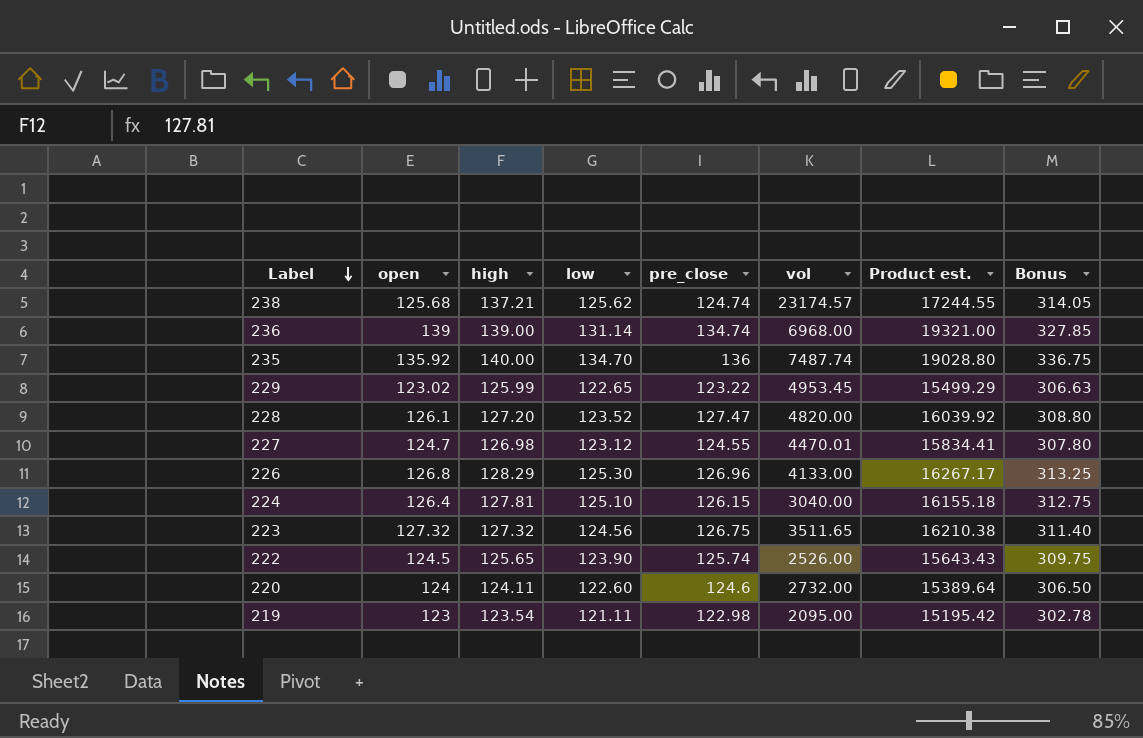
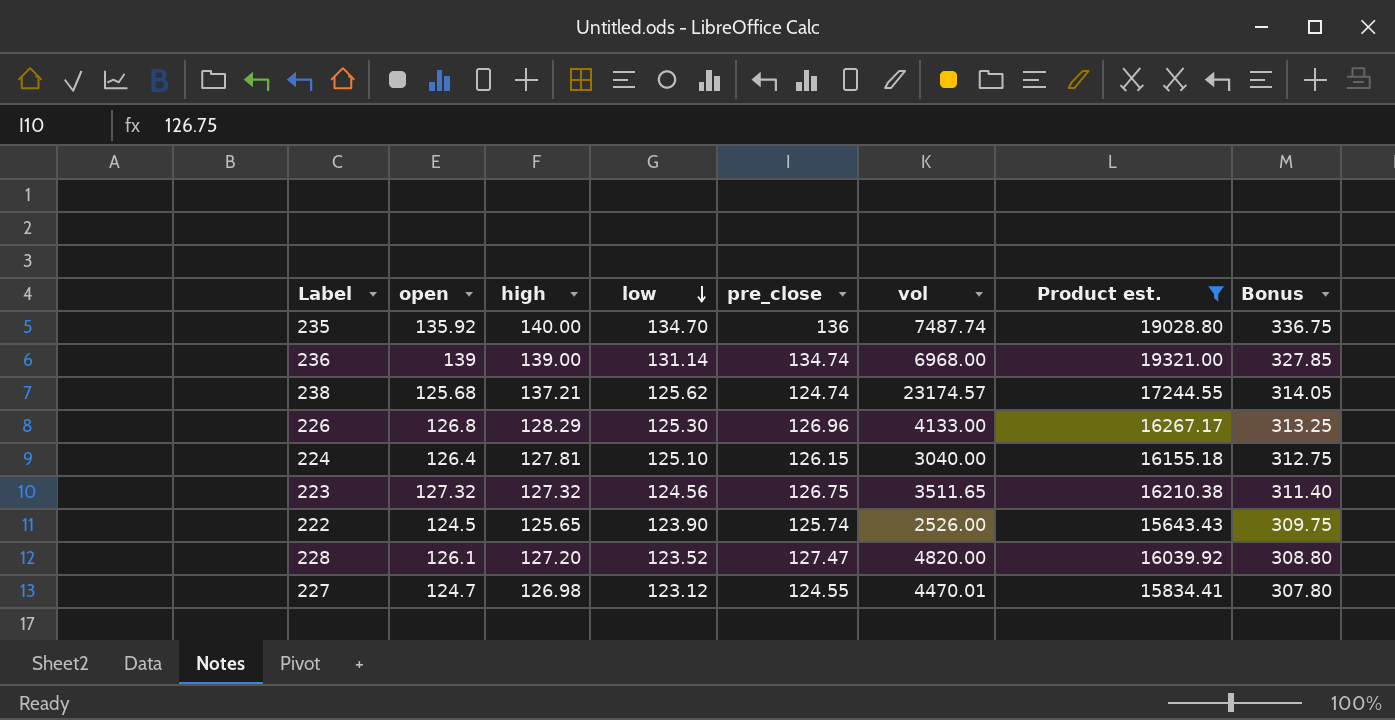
filter: none -> Product est. >= 15643.43
row order: Label descending -> low descending

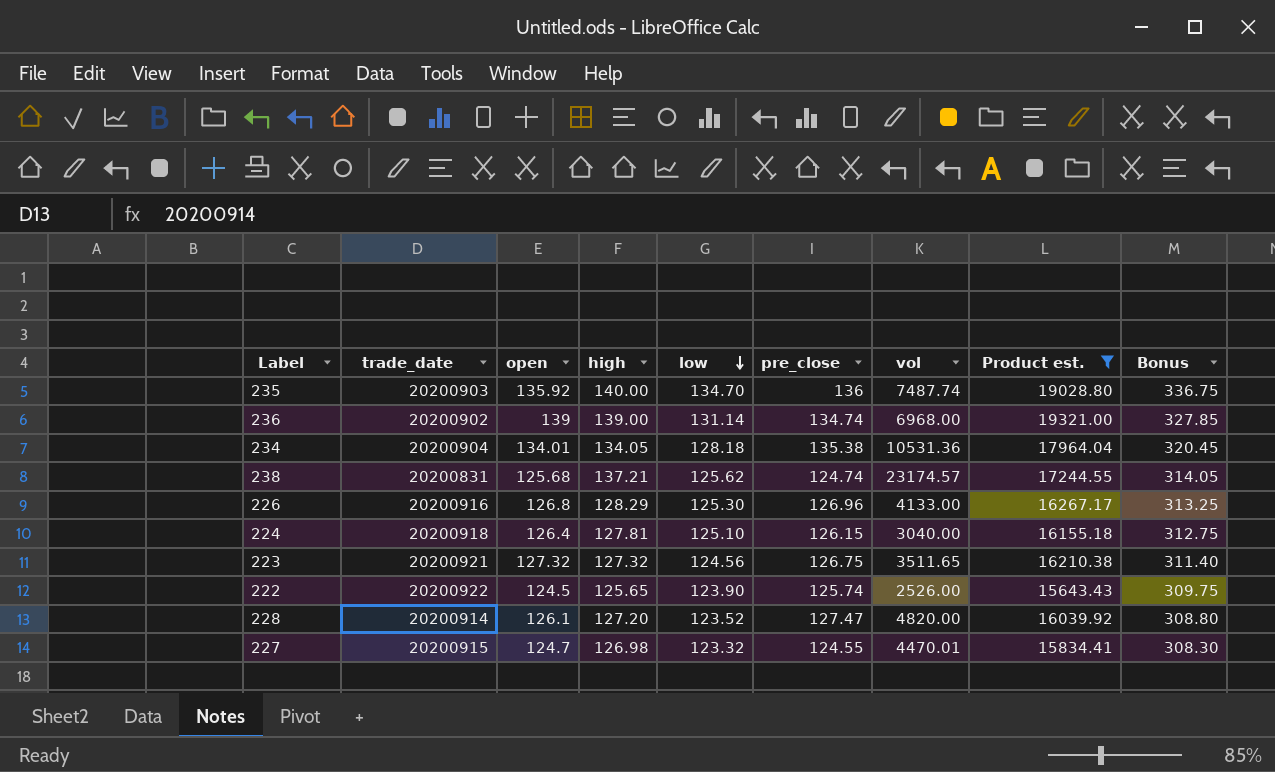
column trade_date | position: none -> 2
row 234: none -> 20200904 | 134.01 | 134.05 | 128.18 | 135.38 | 10531.36 | 17964.04 | 320.45
227 | low: 123.12 -> 123.32
227 | Bonus: 307.80 -> 308.30

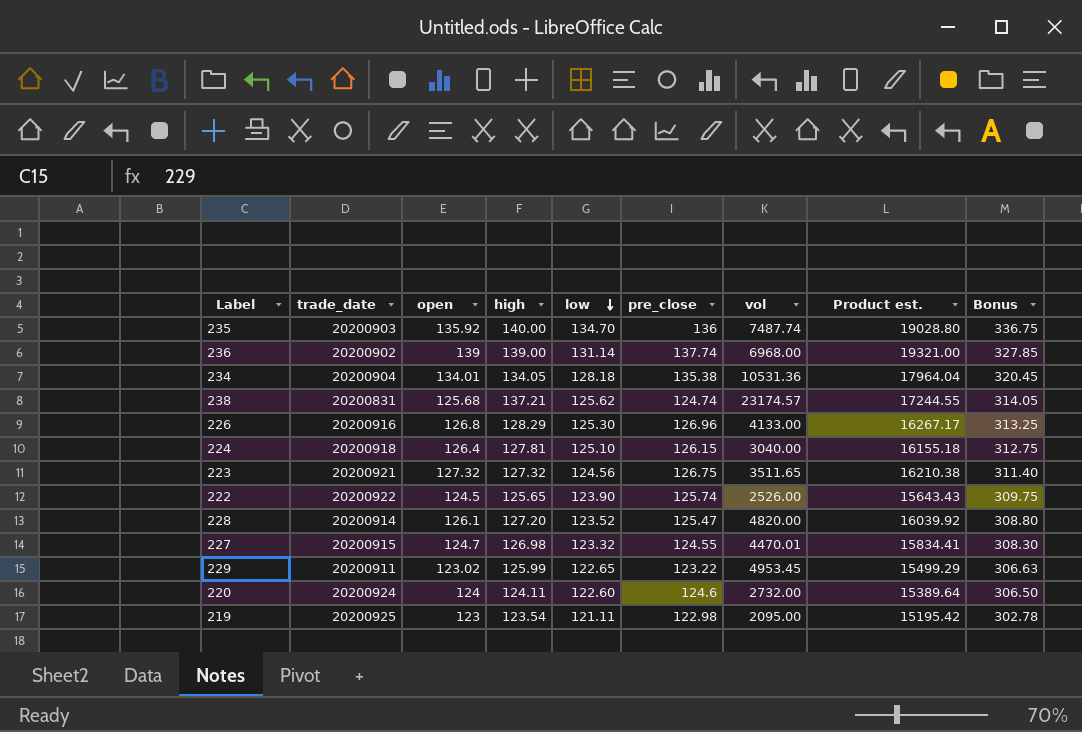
filter: Product est. >= 15643.43 -> none
236 | pre_close: 134.74 -> 137.74
228 | pre_close: 127.47 -> 125.47

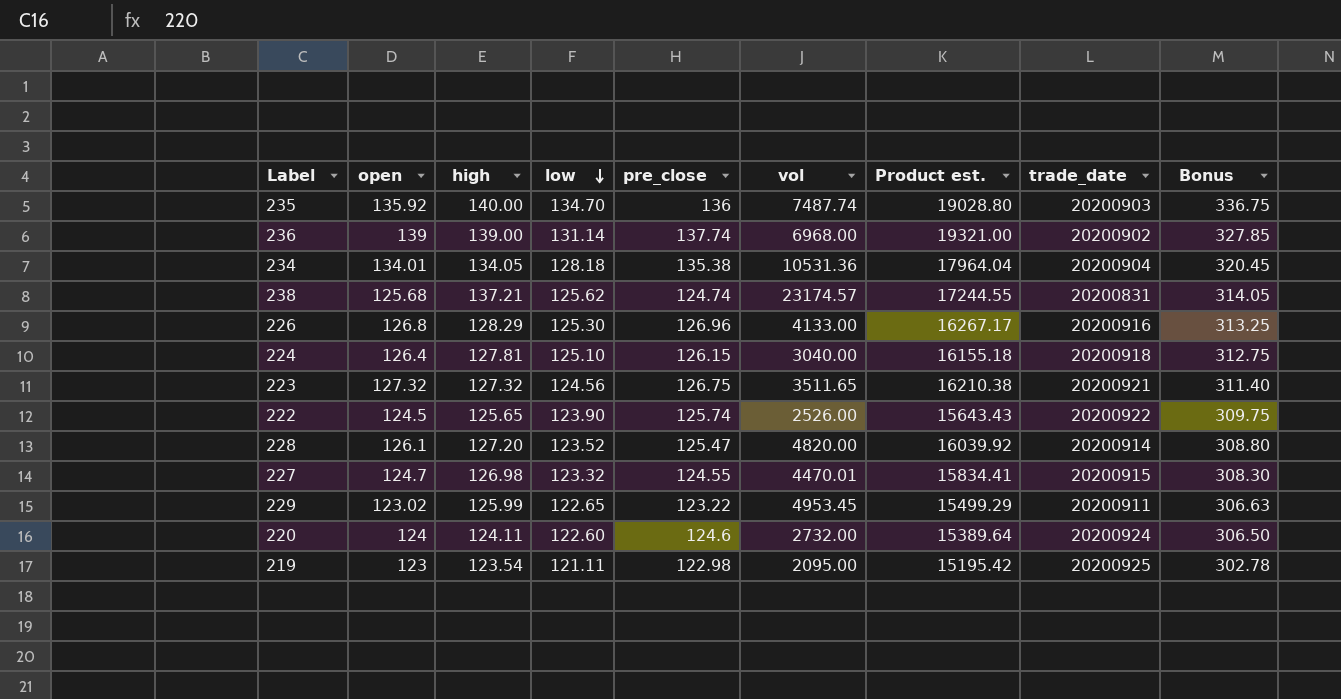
column trade_date | position: 2 -> 8

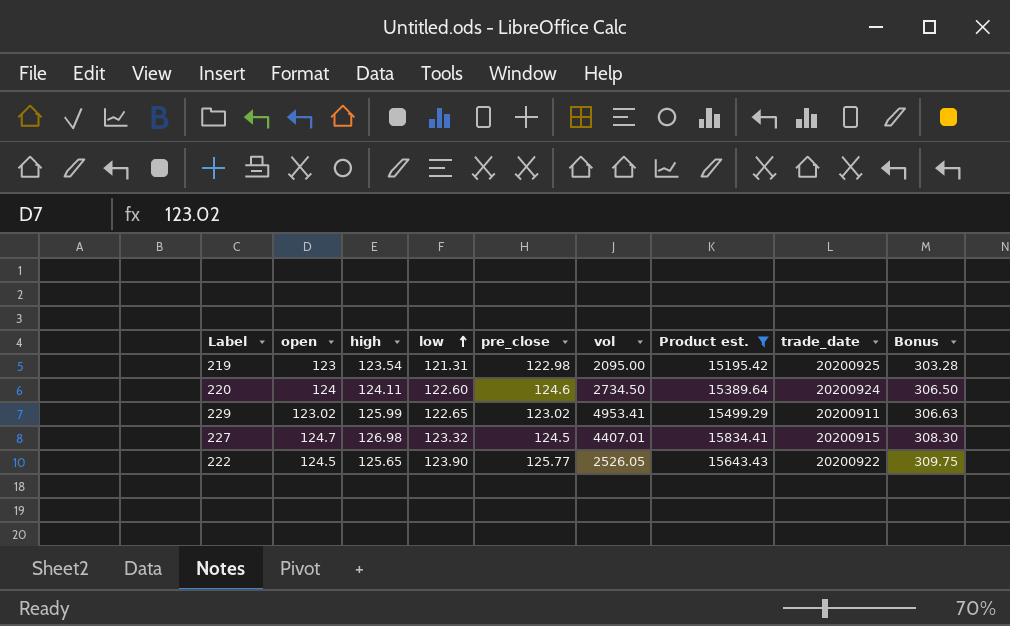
filter: none -> Product est. <= 15834.41
row order: low descending -> low ascending
219 | low: 121.11 -> 121.31
219 | Bonus: 302.78 -> 303.28
220 | vol: 2732.00 -> 2734.50
229 | pre_close: 123.22 -> 123.02
229 | vol: 4953.45 -> 4953.41
227 | pre_close: 124.55 -> 124.5
227 | vol: 4470.01 -> 4407.01
222 | pre_close: 125.74 -> 125.77
222 | vol: 2526.00 -> 2526.05

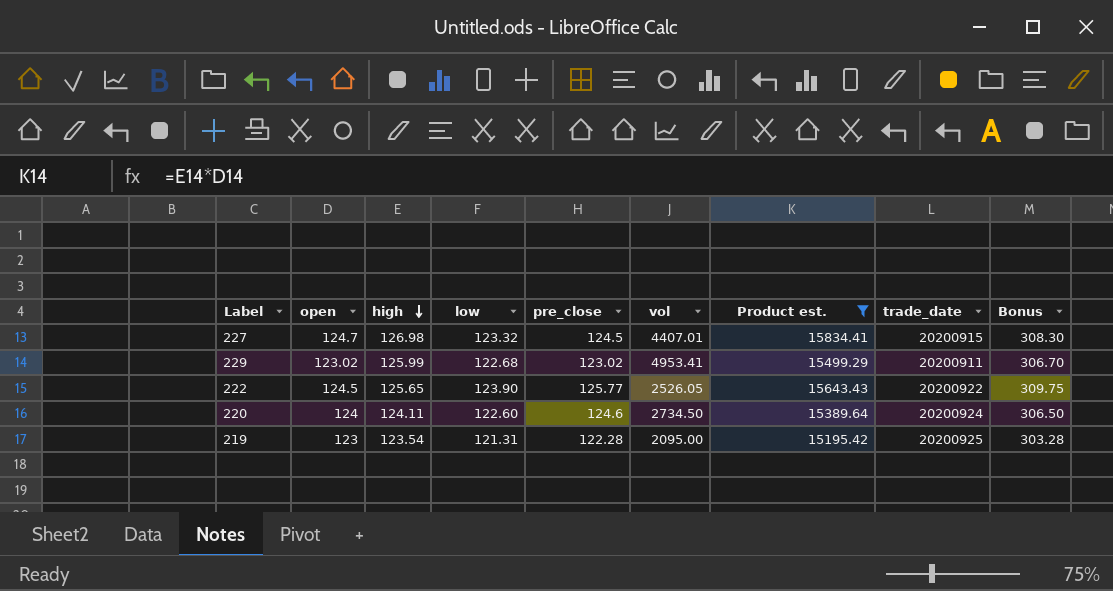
row order: low ascending -> high descending
229 | low: 122.65 -> 122.68
229 | Bonus: 306.63 -> 306.70
219 | pre_close: 122.98 -> 122.28

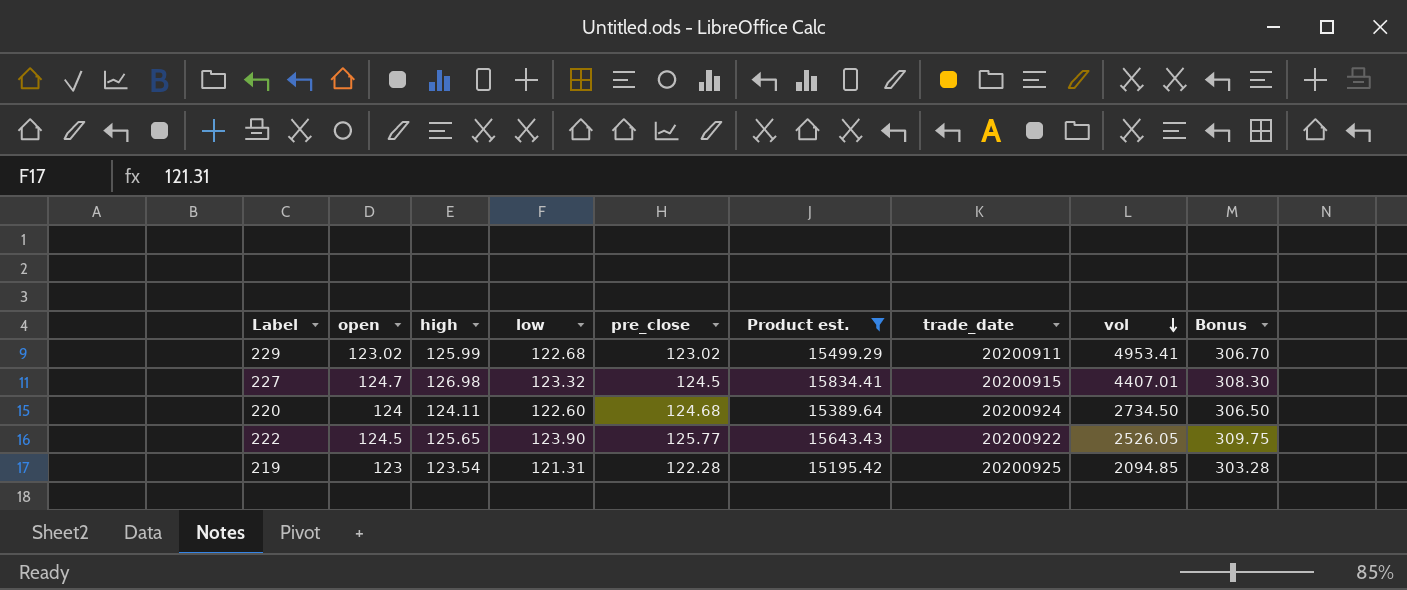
row order: high descending -> vol descending
column vol | position: 6 -> 8
220 | pre_close: 124.6 -> 124.68
219 | vol: 2095.00 -> 2094.85

